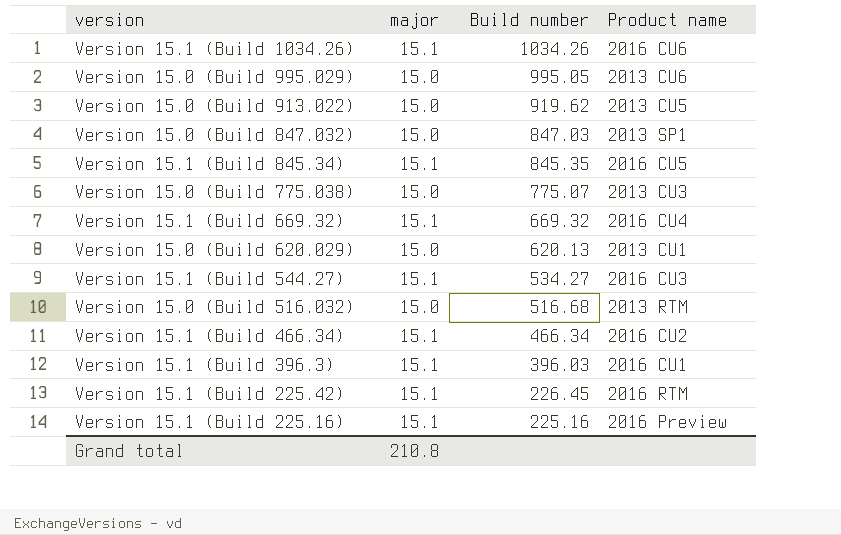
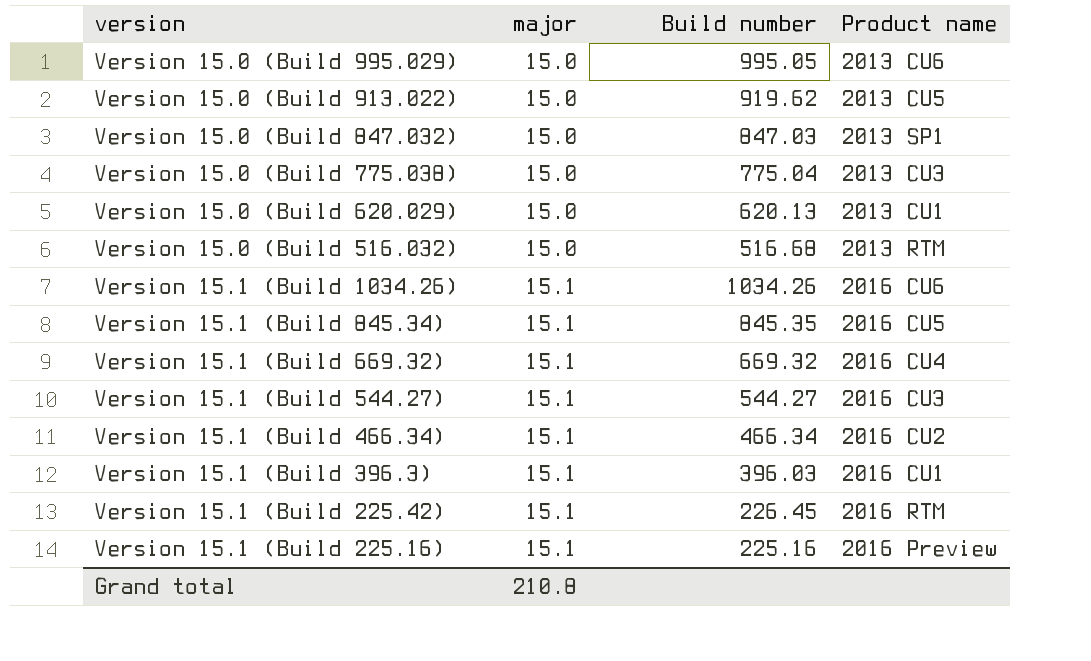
row order: Build number descending -> major ascending
Version 15.0 (Build 775.038) | Build number: 775.07 -> 775.04
Version 15.1 (Build 544.27) | Build number: 534.27 -> 544.27

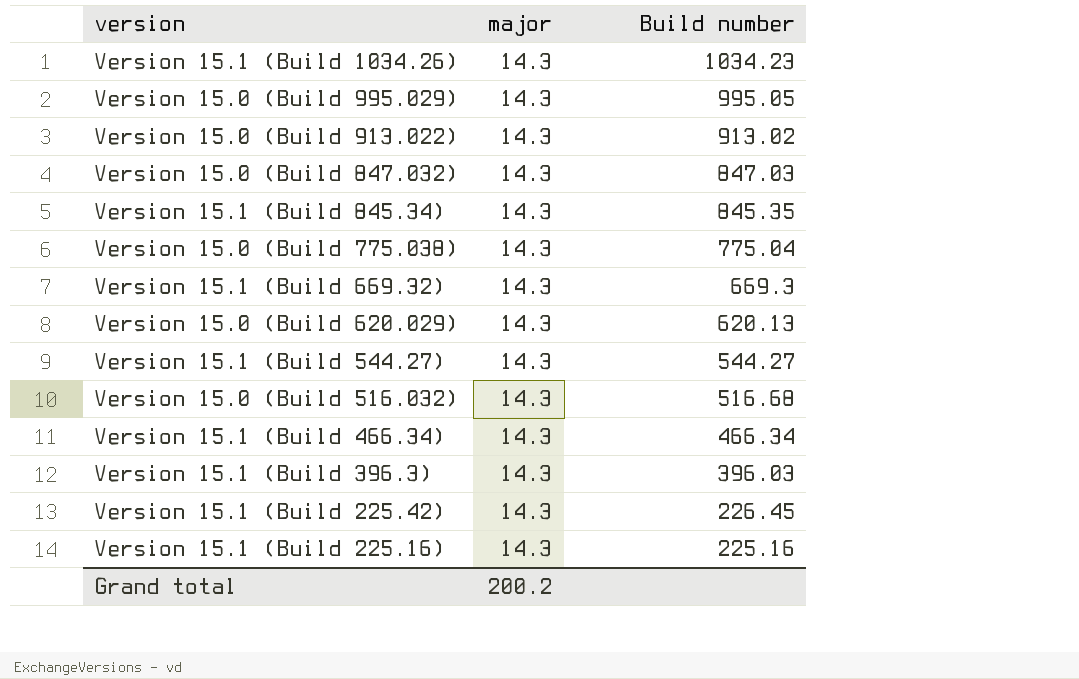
row order: major ascending -> Build number descending
column Product name | position: 4 -> none
Version 15.1 (Build 1034.26) | major: 15.1 -> 14.3
Version 15.1 (Build 1034.26) | Build number: 1034.26 -> 1034.23
Version 15.0 (Build 995.029) | major: 15.0 -> 14.3
Version 15.0 (Build 913.022) | major: 15.0 -> 14.3
Version 15.0 (Build 913.022) | Build number: 919.62 -> 913.02
Version 15.0 (Build 847.032) | major: 15.0 -> 14.3
Version 15.1 (Build 845.34) | major: 15.1 -> 14.3
Version 15.0 (Build 775.038) | major: 15.0 -> 14.3
Version 15.1 (Build 669.32) | major: 15.1 -> 14.3
Version 15.1 (Build 669.32) | Build number: 669.32 -> 669.3
Version 15.0 (Build 620.029) | major: 15.0 -> 14.3
Version 15.1 (Build 544.27) | major: 15.1 -> 14.3
Version 15.0 (Build 516.032) | major: 15.0 -> 14.3
Version 15.1 (Build 466.34) | major: 15.1 -> 14.3
Version 15.1 (Build 396.3) | major: 15.1 -> 14.3
Version 15.1 (Build 225.42) | major: 15.1 -> 14.3
Version 15.1 (Build 225.16) | major: 15.1 -> 14.3
Grand total | major: 210.8 -> 200.2

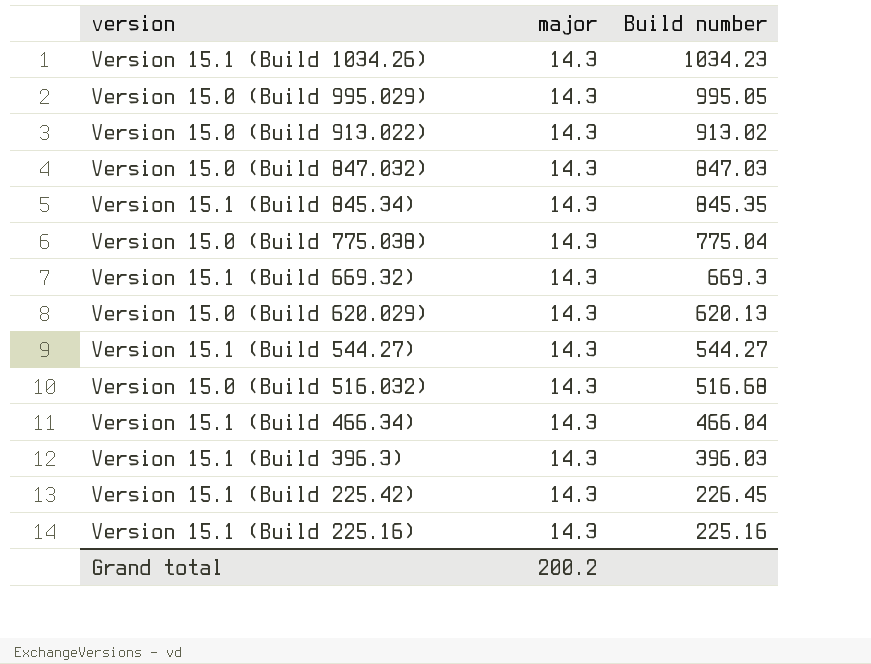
Version 15.1 (Build 466.34) | Build number: 466.34 -> 466.04

